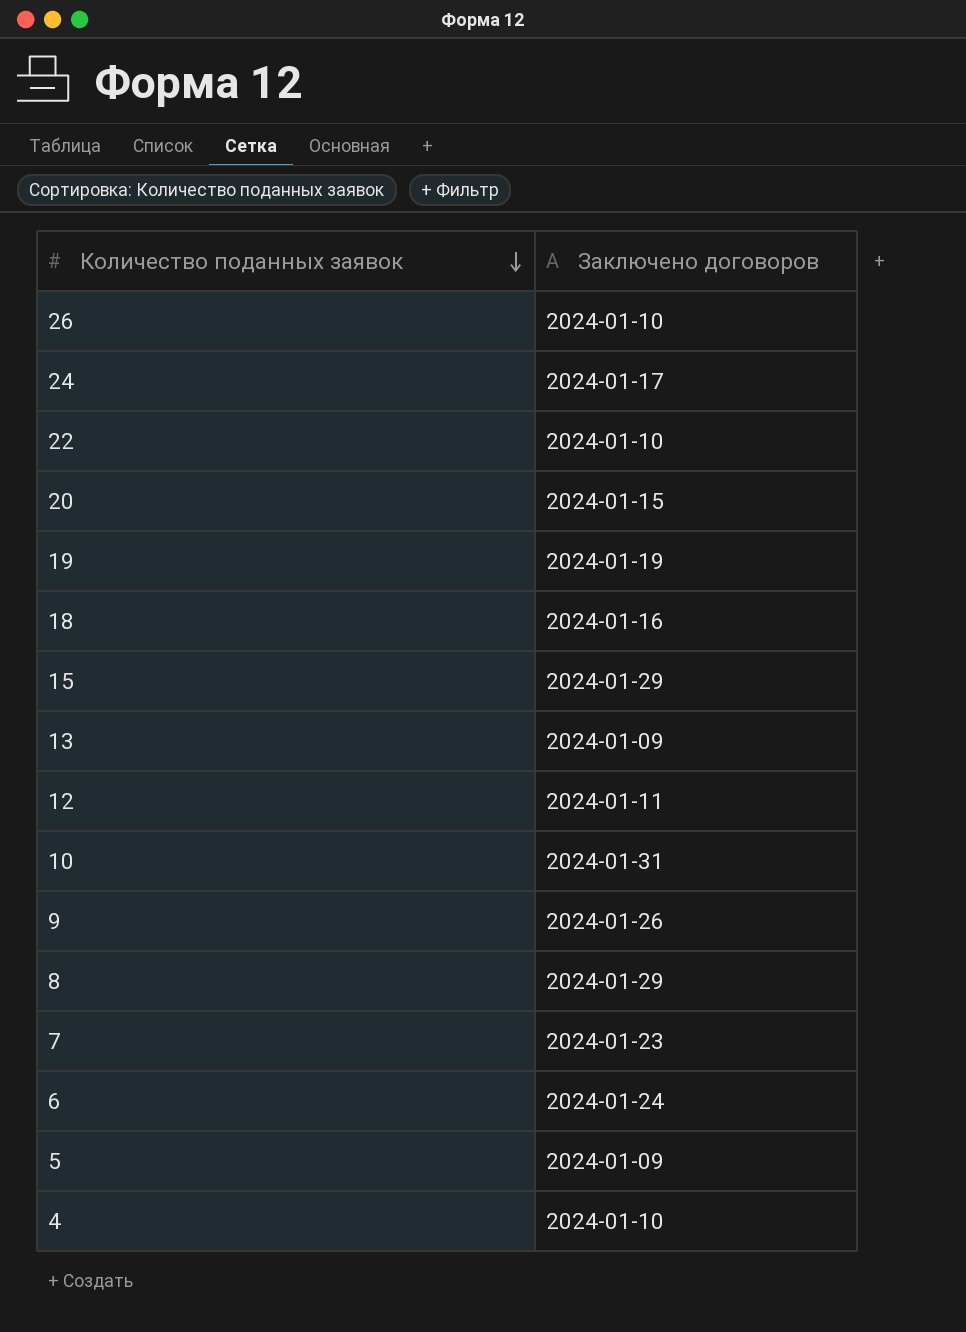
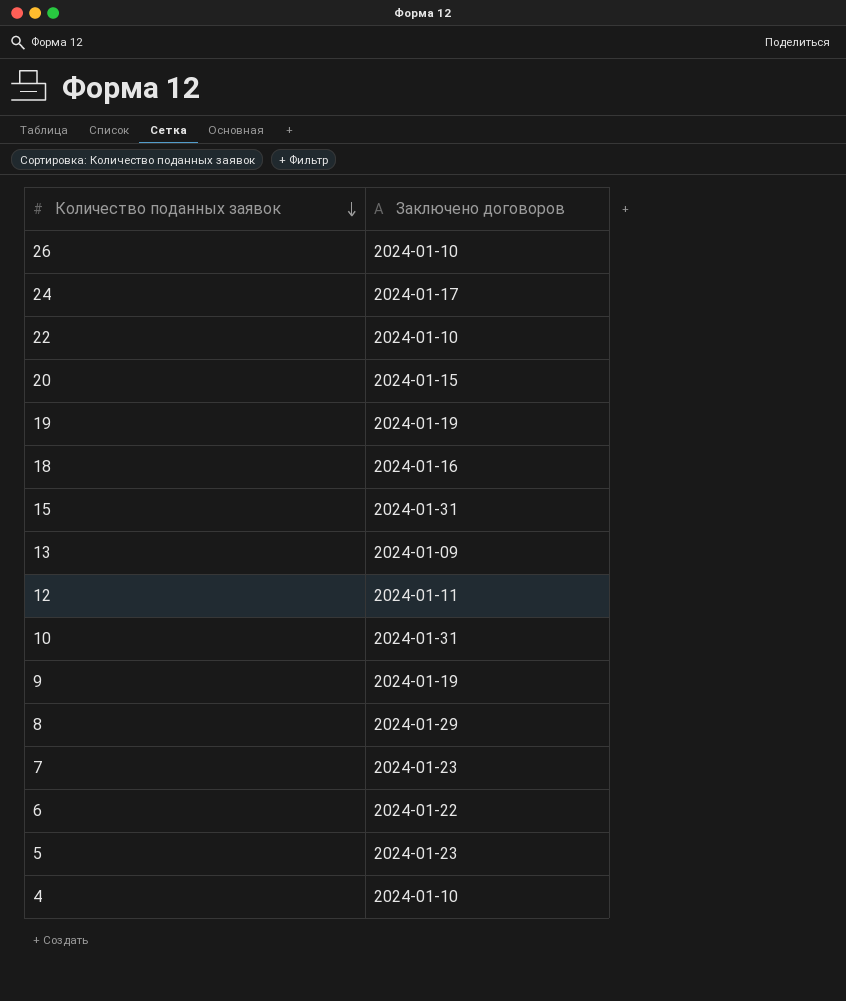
15 | Заключено договоров: 2024-01-29 -> 2024-01-31
9 | Заключено договоров: 2024-01-26 -> 2024-01-19
6 | Заключено договоров: 2024-01-24 -> 2024-01-22
5 | Заключено договоров: 2024-01-09 -> 2024-01-23

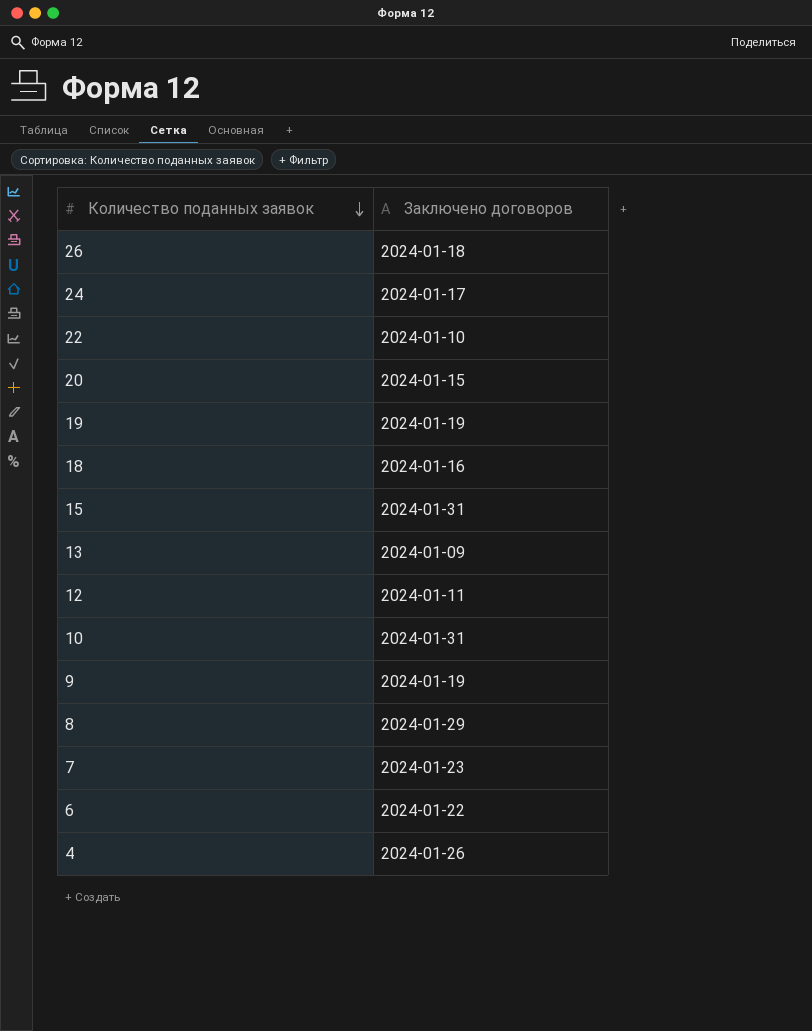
row 5: 2024-01-23 -> none
26 | Заключено договоров: 2024-01-10 -> 2024-01-18
4 | Заключено договоров: 2024-01-10 -> 2024-01-26

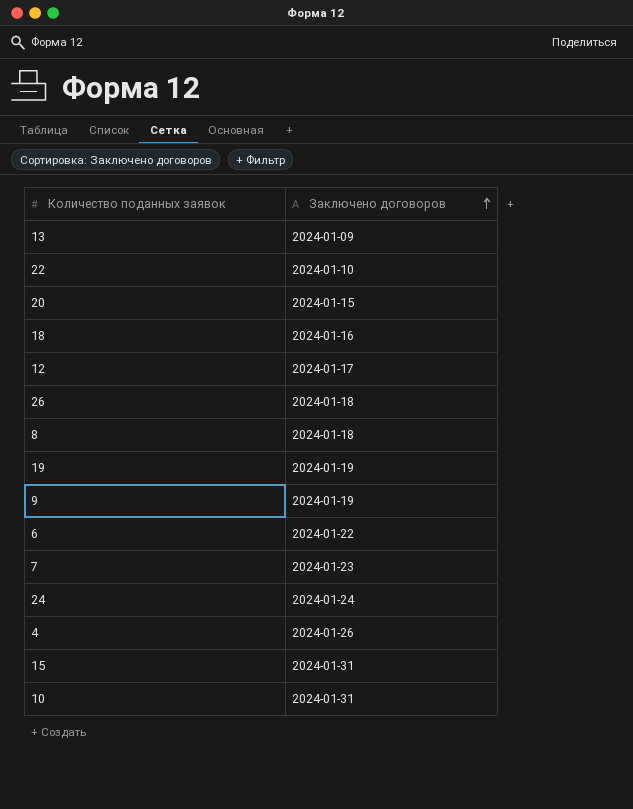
row order: Количество поданных заявок descending -> Заключено договоров ascending
12 | Заключено договоров: 2024-01-11 -> 2024-01-17
8 | Заключено договоров: 2024-01-29 -> 2024-01-18
24 | Заключено договоров: 2024-01-17 -> 2024-01-24

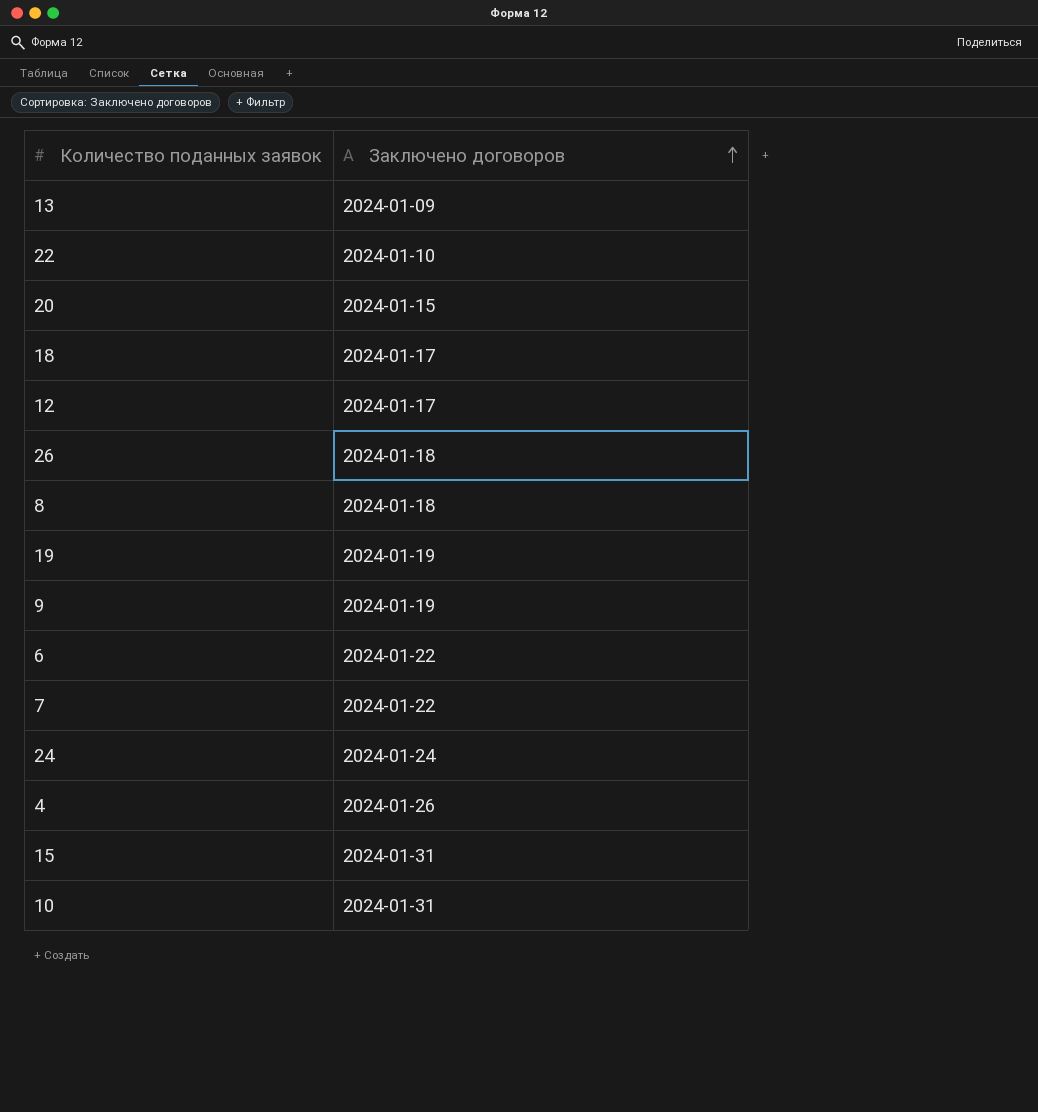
18 | Заключено договоров: 2024-01-16 -> 2024-01-17
7 | Заключено договоров: 2024-01-23 -> 2024-01-22

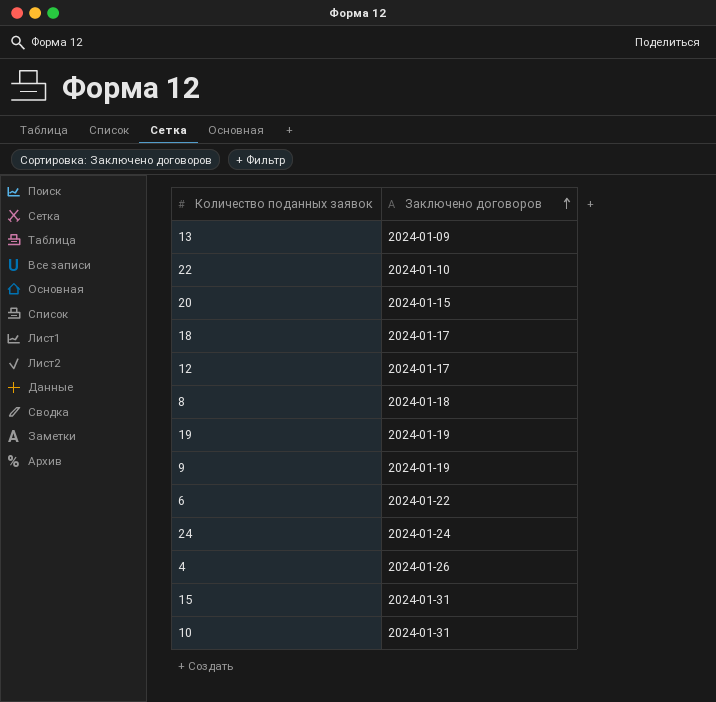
row 26: 2024-01-18 -> none
row 7: 2024-01-22 -> none

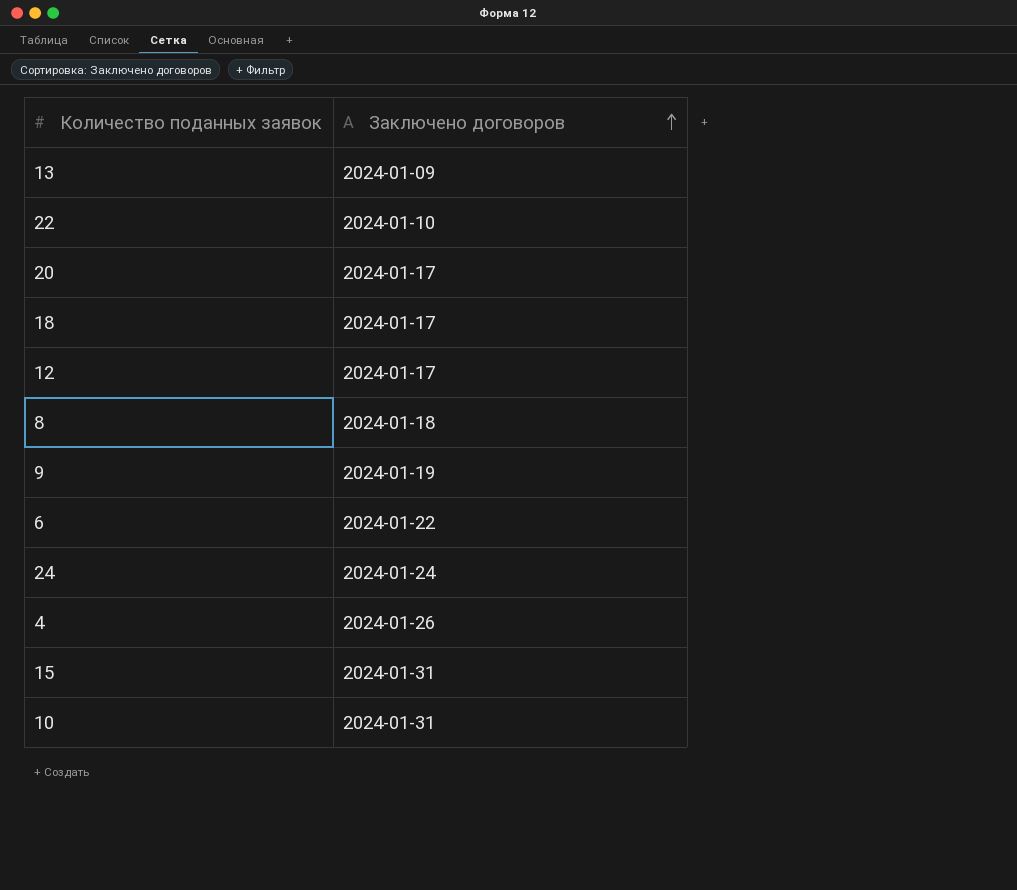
row 19: 2024-01-19 -> none
20 | Заключено договоров: 2024-01-15 -> 2024-01-17

